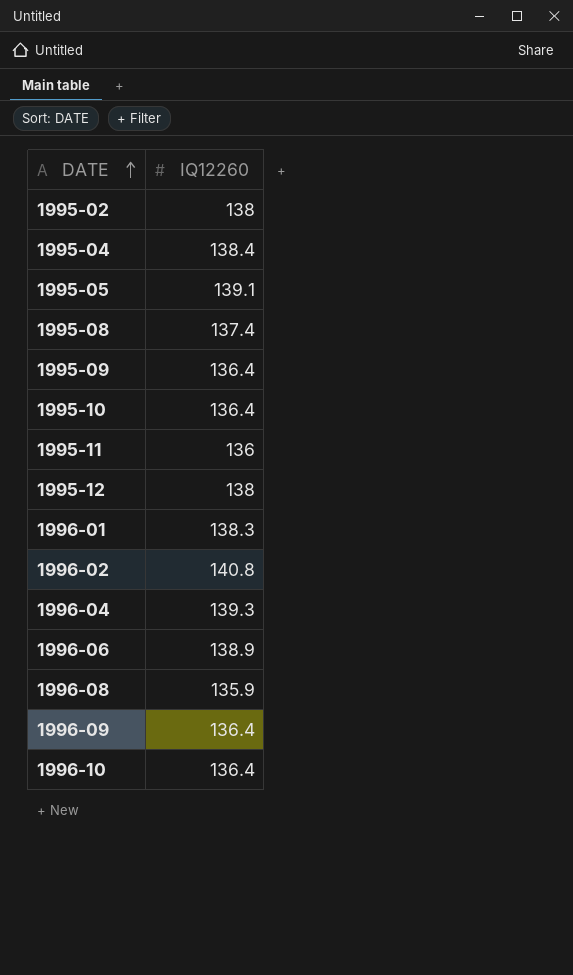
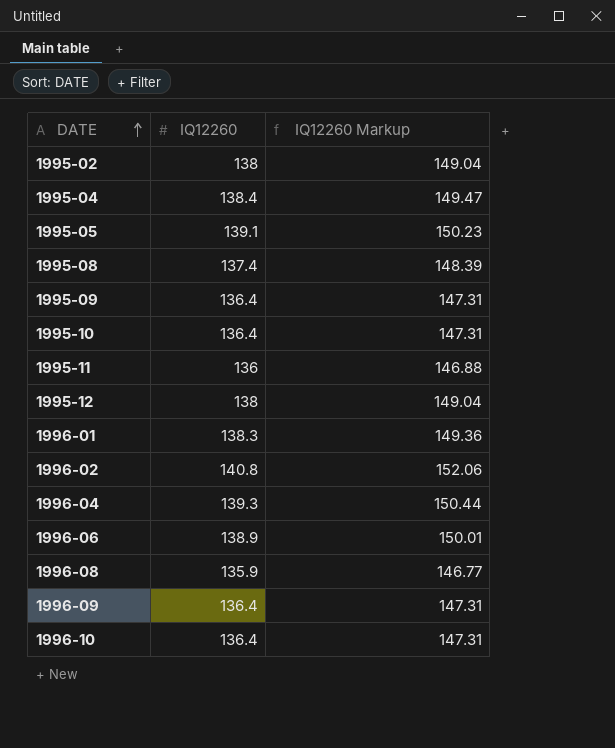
column IQ12260 Markup | formula: none -> [IQ12260] * 1.08

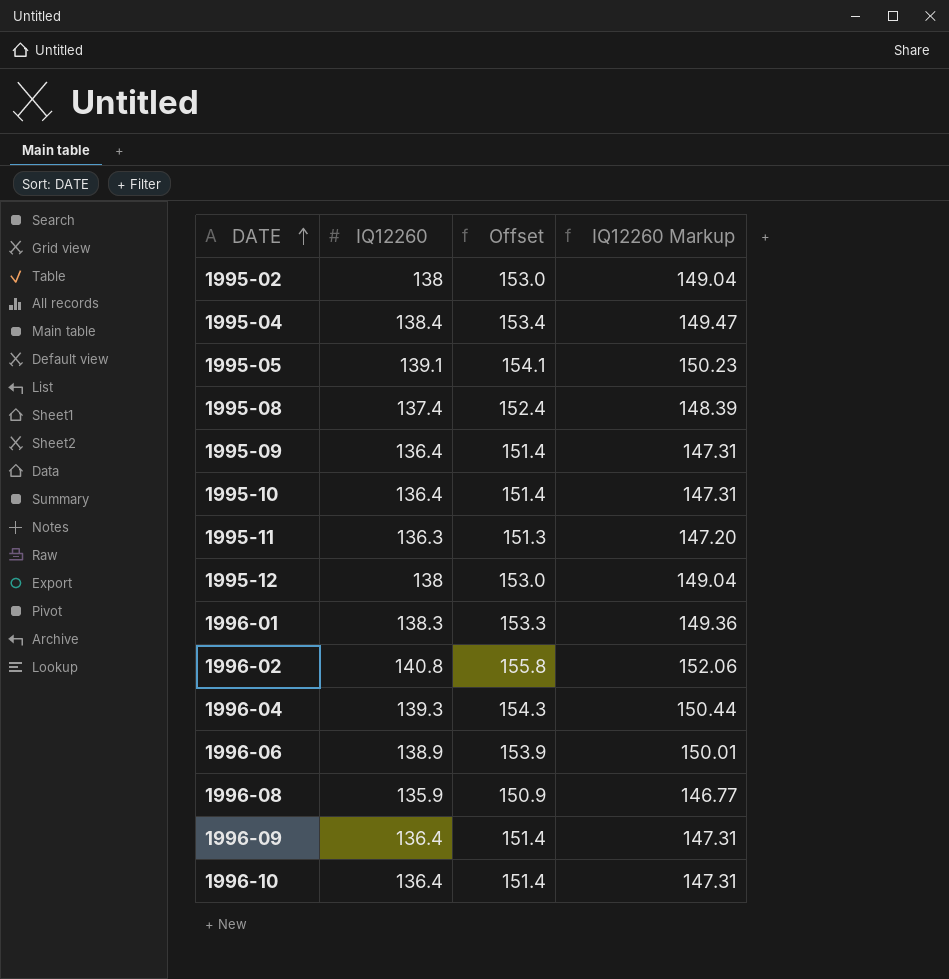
column Offset | formula: none -> [IQ12260] + 15
1995-11 | IQ12260: 136 -> 136.3
1995-11 | IQ12260 Markup: 146.88 -> 147.20

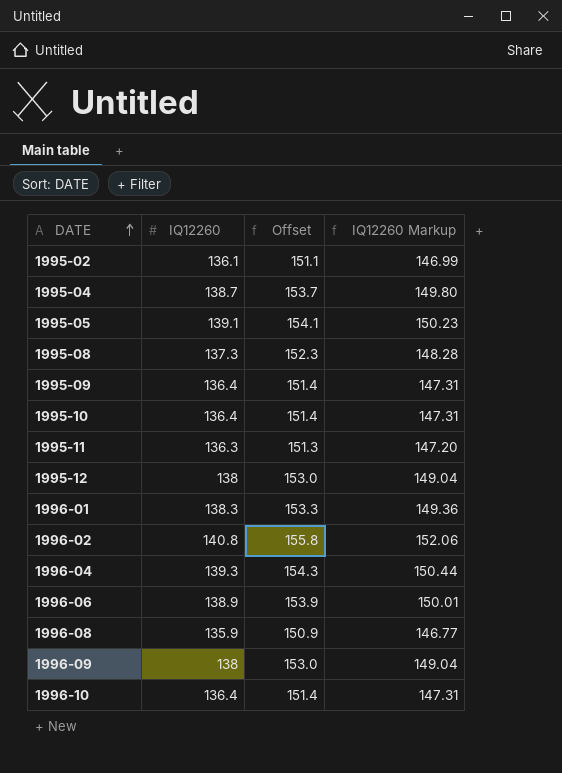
1995-02 | IQ12260: 138 -> 136.1
1995-02 | Offset: 153.0 -> 151.1
1995-02 | IQ12260 Markup: 149.04 -> 146.99
1995-04 | IQ12260: 138.4 -> 138.7
1995-04 | Offset: 153.4 -> 153.7
1995-04 | IQ12260 Markup: 149.47 -> 149.80
1995-08 | IQ12260: 137.4 -> 137.3
1995-08 | Offset: 152.4 -> 152.3
1995-08 | IQ12260 Markup: 148.39 -> 148.28
1996-09 | IQ12260: 136.4 -> 138
1996-09 | Offset: 151.4 -> 153.0
1996-09 | IQ12260 Markup: 147.31 -> 149.04

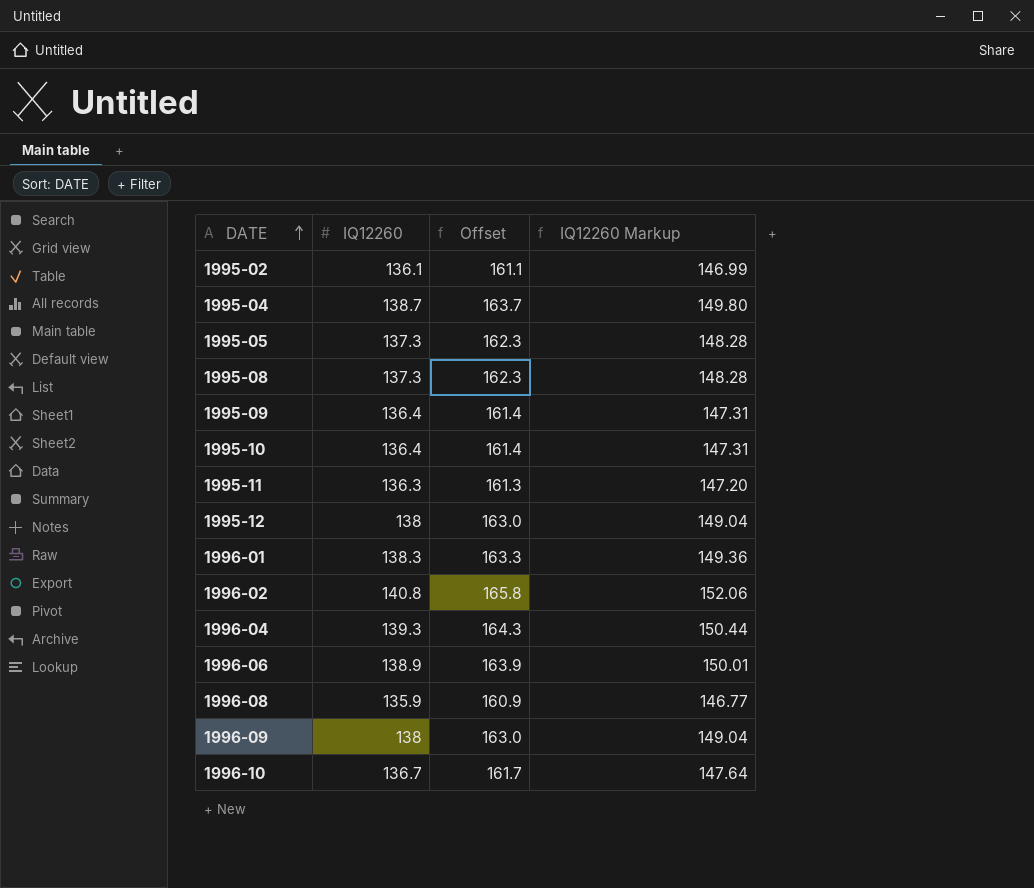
column Offset | formula: [IQ12260] + 15 -> [IQ12260] + 25
1995-05 | IQ12260: 139.1 -> 137.3
1995-05 | IQ12260 Markup: 150.23 -> 148.28
1996-10 | IQ12260: 136.4 -> 136.7
1996-10 | IQ12260 Markup: 147.31 -> 147.64

